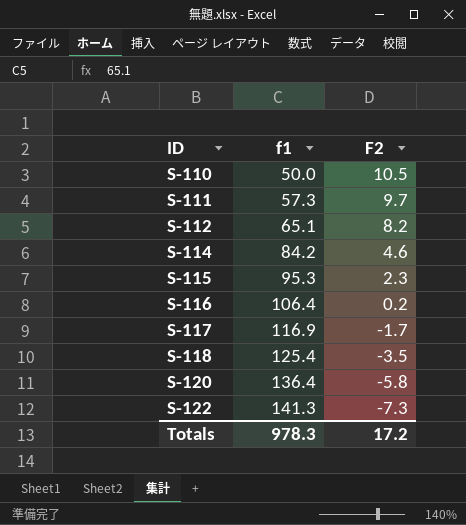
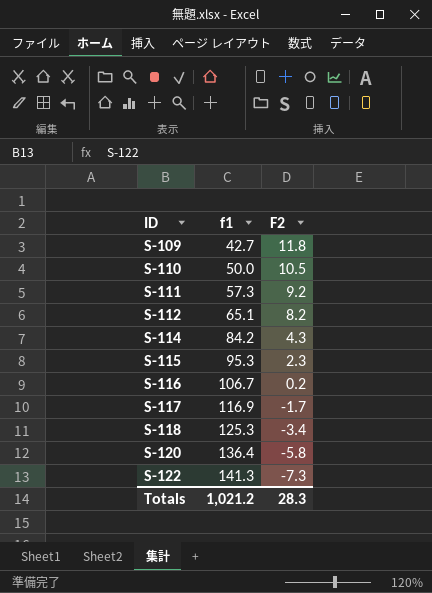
row S-109: none -> 42.7 | 11.8
S-111 | F2: 9.7 -> 9.2
S-114 | F2: 4.6 -> 4.3
S-116 | f1: 106.4 -> 106.7
S-118 | f1: 125.4 -> 125.3
S-118 | F2: -3.5 -> -3.4
Totals | f1: 978.3 -> 1,021.2
Totals | F2: 17.2 -> 28.3

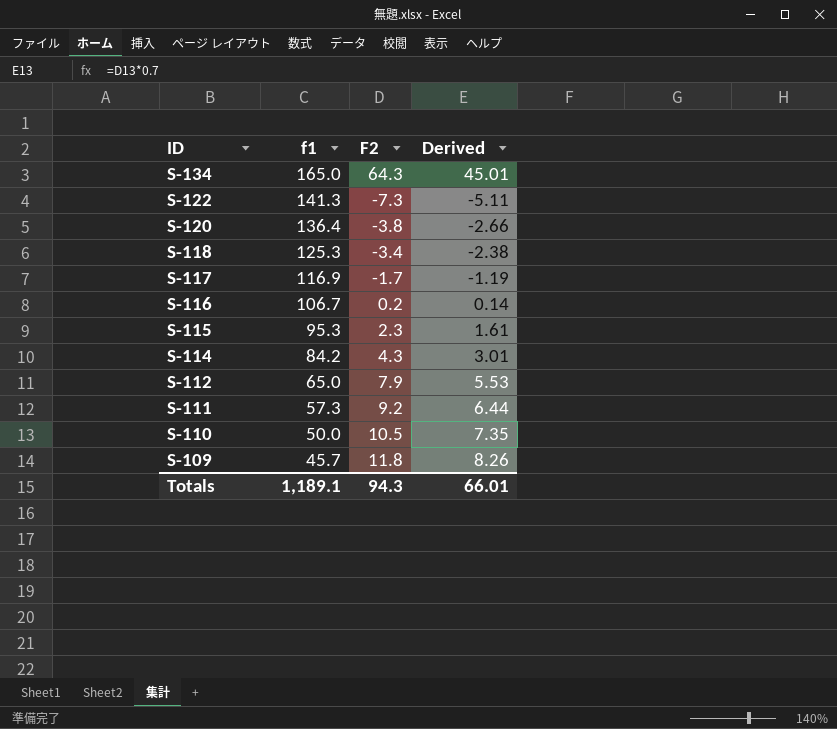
row order: ID ascending -> ID descending
column Derived | formula: none -> [F2] * 0.7
row S-134: none -> 165.0 | 64.3 | 45.01
S-120 | F2: -5.8 -> -3.8
S-112 | f1: 65.1 -> 65.0
S-112 | F2: 8.2 -> 7.9
S-109 | f1: 42.7 -> 45.7
Totals | f1: 1,021.2 -> 1,189.1
Totals | F2: 28.3 -> 94.3

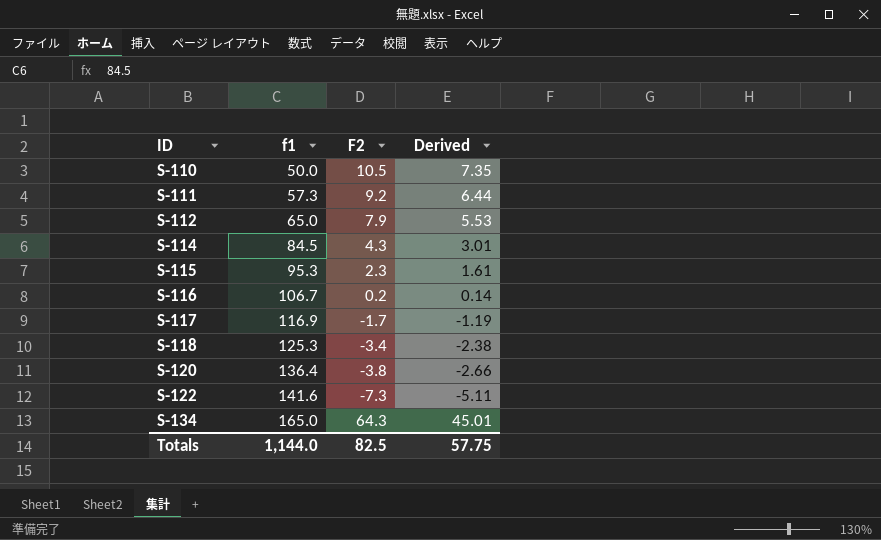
row order: ID descending -> ID ascending
row S-109: 45.7 | 11.8 | 8.26 -> none
S-114 | f1: 84.2 -> 84.5
S-122 | f1: 141.3 -> 141.6
Totals | f1: 1,189.1 -> 1,144.0
Totals | F2: 94.3 -> 82.5
Totals | Derived: 66.01 -> 57.75

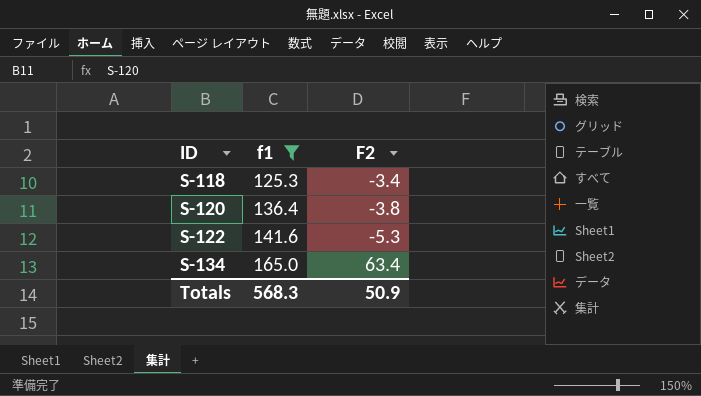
filter: none -> f1 >= 125.3
column Derived | formula: [F2] * 0.7 -> none
S-122 | F2: -7.3 -> -5.3
S-134 | F2: 64.3 -> 63.4
Totals | f1: 1,144.0 -> 568.3
Totals | F2: 82.5 -> 50.9

